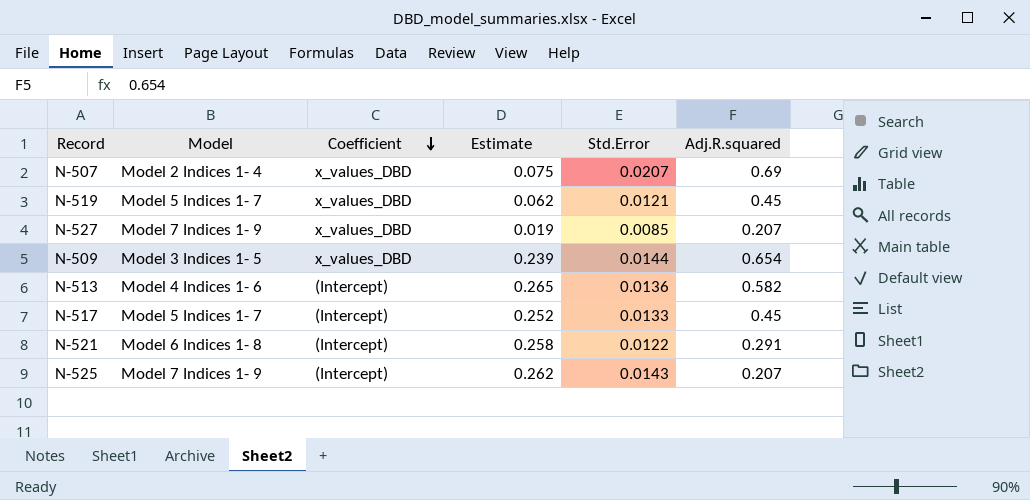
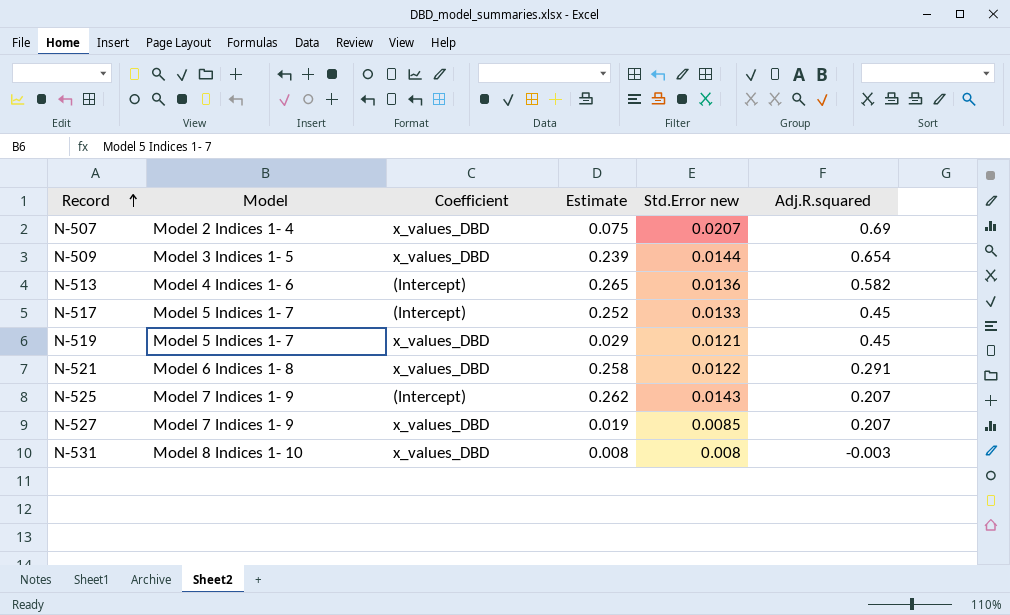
row order: Coefficient descending -> Record ascending
column name: Std.Error -> Std.Error new
N-519 | Estimate: 0.062 -> 0.029
N-521 | Coefficient: (Intercept) -> x_values_DBD
row N-531: none -> Model 8 Indices 1- 10 | x_values_DBD | 0.008 | 0.008 | -0.003

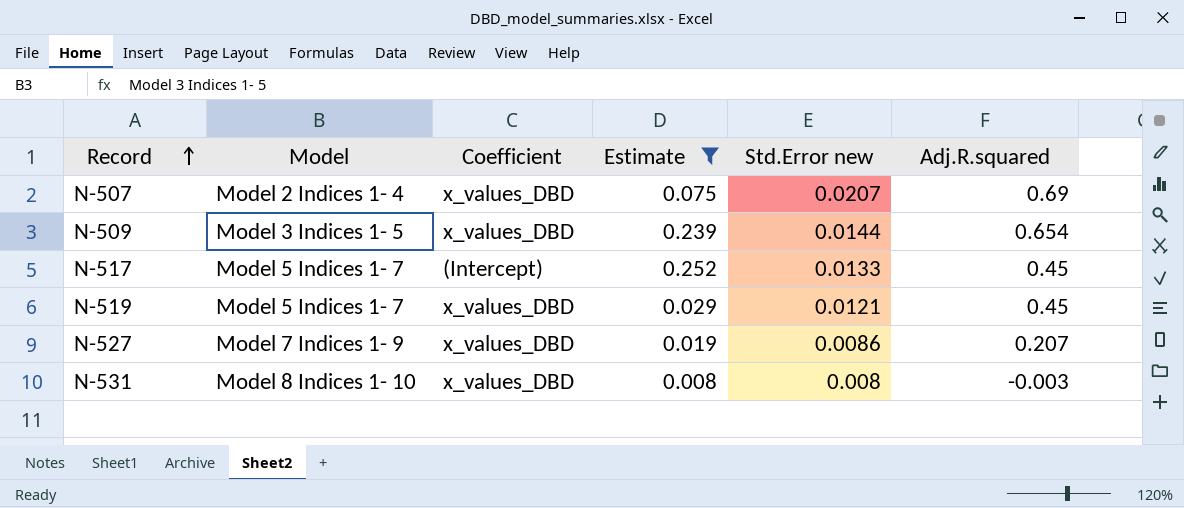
filter: none -> Estimate <= 0.252
N-527 | Std.Error new: 0.0085 -> 0.0086

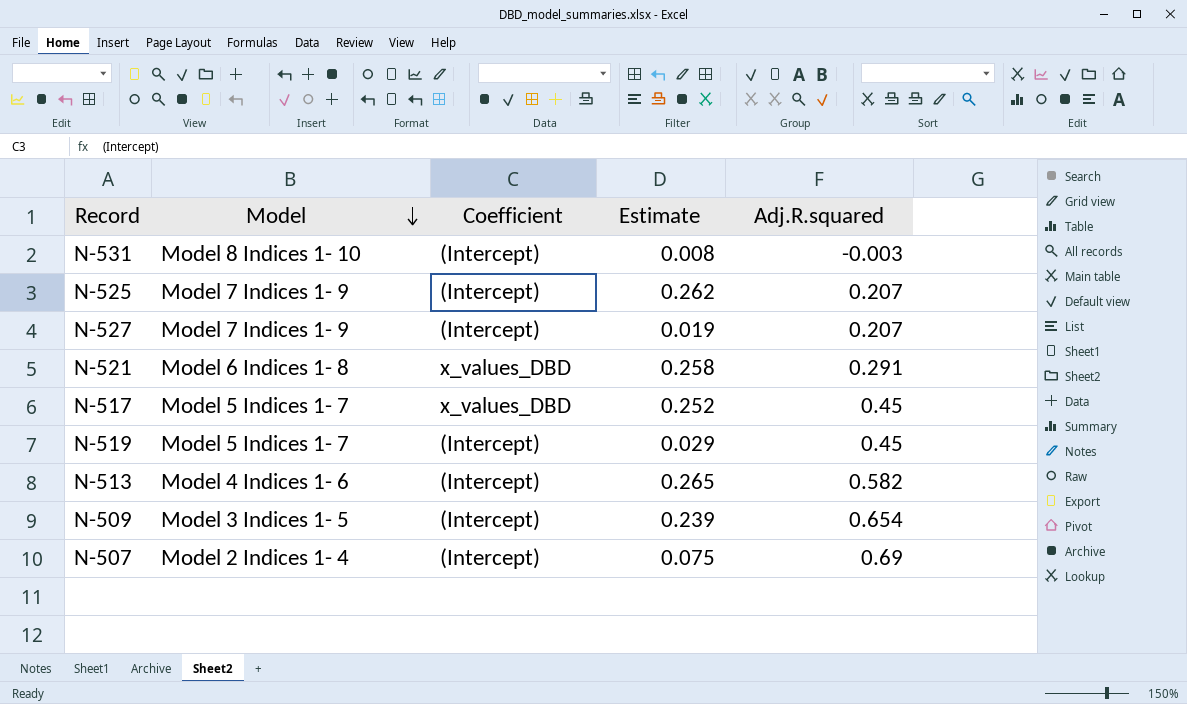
filter: Estimate <= 0.252 -> none
row order: Record ascending -> Model descending
column Std.Error new | position: 5 -> none
N-531 | Coefficient: x_values_DBD -> (Intercept)
N-527 | Coefficient: x_values_DBD -> (Intercept)
N-517 | Coefficient: (Intercept) -> x_values_DBD
N-519 | Coefficient: x_values_DBD -> (Intercept)
N-509 | Coefficient: x_values_DBD -> (Intercept)
N-507 | Coefficient: x_values_DBD -> (Intercept)

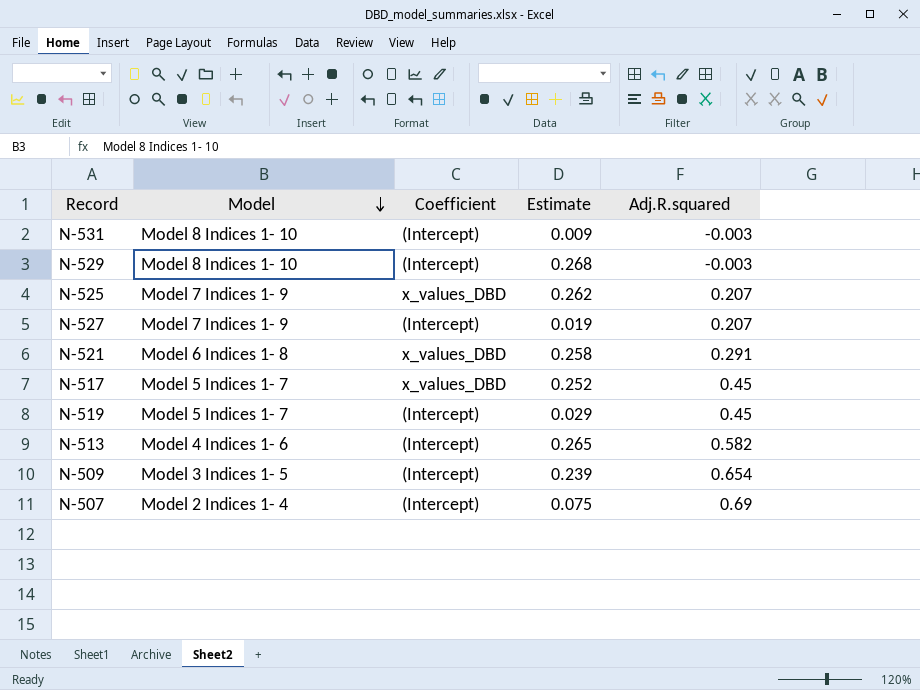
N-531 | Estimate: 0.008 -> 0.009
row N-529: none -> Model 8 Indices 1- 10 | (Intercept) | 0.268 | -0.003
N-525 | Coefficient: (Intercept) -> x_values_DBD

